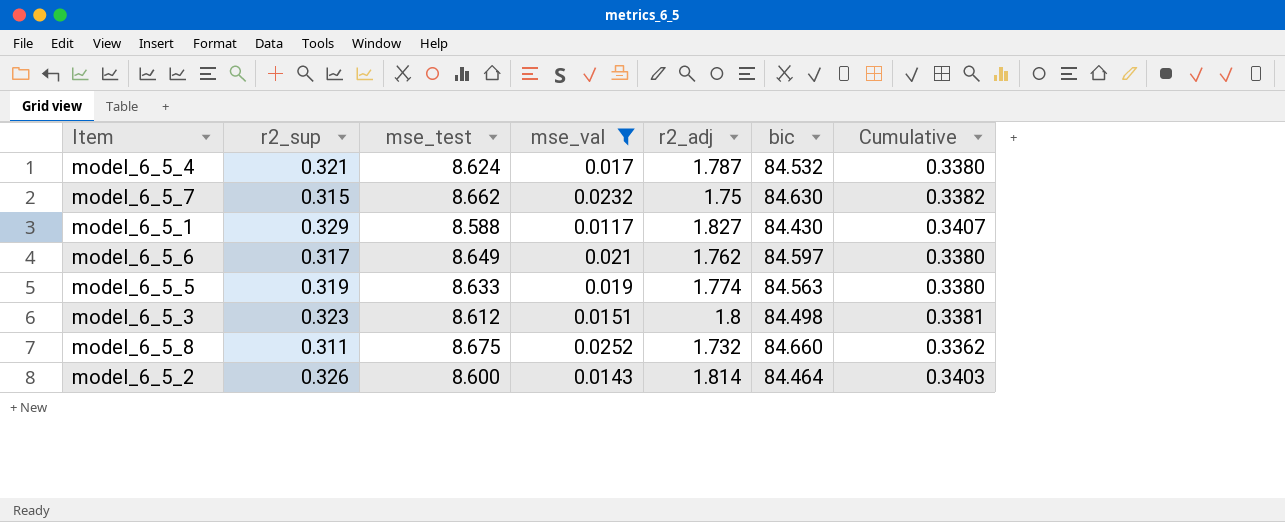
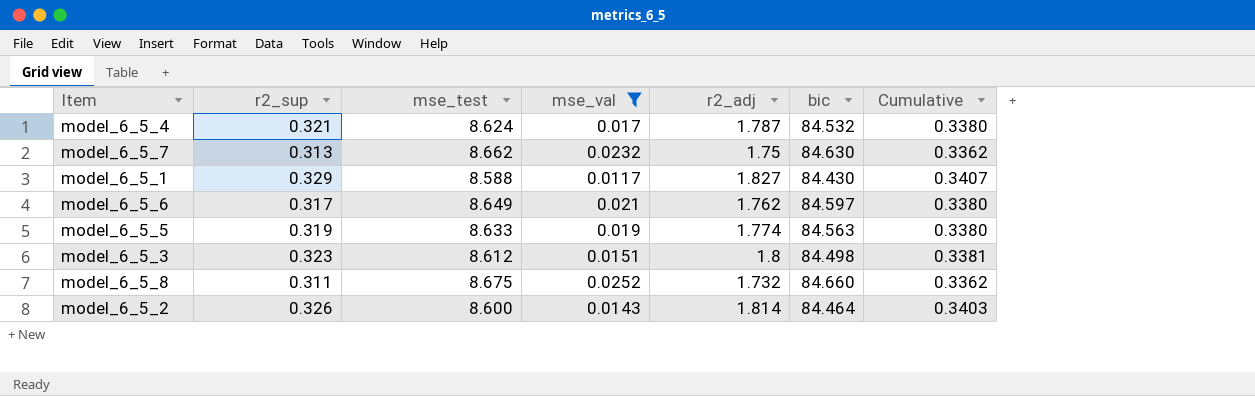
model_6_5_7 | r2_sup: 0.315 -> 0.313
model_6_5_7 | Cumulative: 0.3382 -> 0.3362

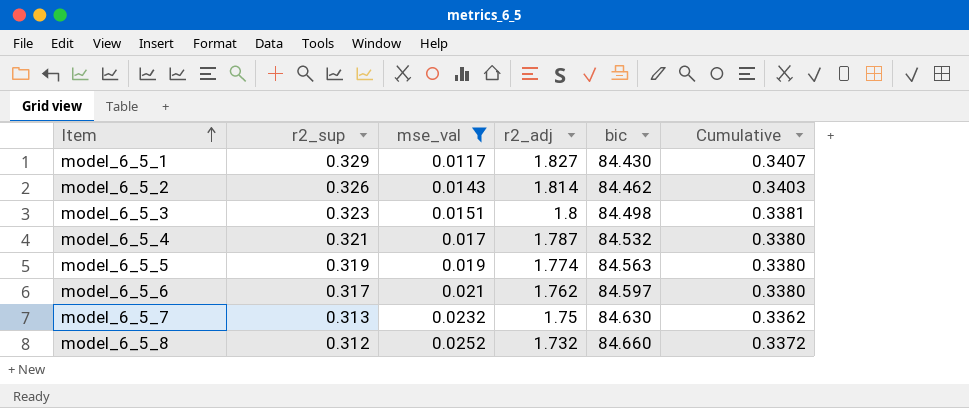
row order: none -> Item ascending
column mse_test | position: 3 -> none
model_6_5_2 | bic: 84.464 -> 84.462
model_6_5_8 | r2_sup: 0.311 -> 0.312
model_6_5_8 | Cumulative: 0.3362 -> 0.3372

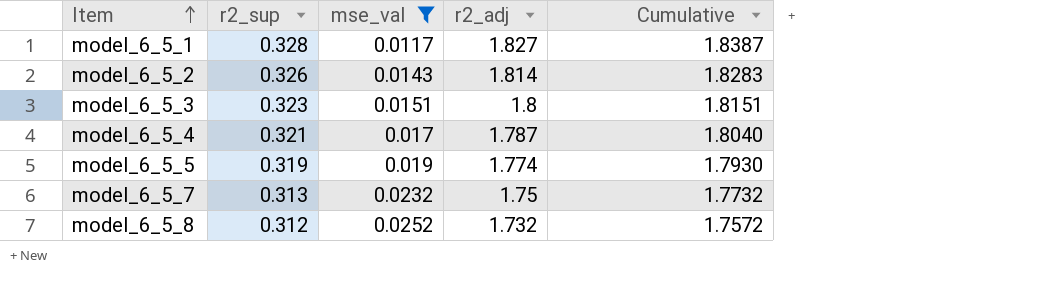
column bic | position: 5 -> none
column Cumulative | formula: [r2_sup] + [mse_val] -> [mse_val] + [r2_adj]
row model_6_5_6: 0.317 | 0.021 | 1.762 | 84.597 | 0.3380 -> none
model_6_5_1 | r2_sup: 0.329 -> 0.328

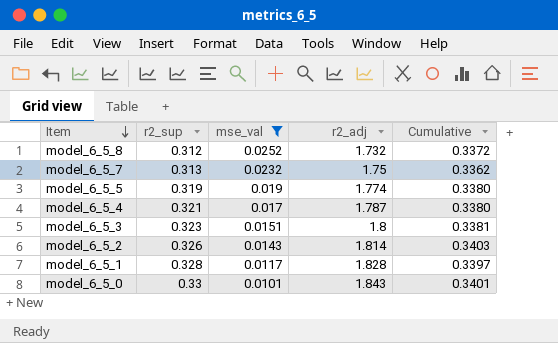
row order: Item ascending -> Item descending
column Cumulative | formula: [mse_val] + [r2_adj] -> [r2_sup] + [mse_val]
model_6_5_1 | r2_adj: 1.827 -> 1.828
row model_6_5_0: none -> 0.33 | 0.0101 | 1.843 | 0.3401

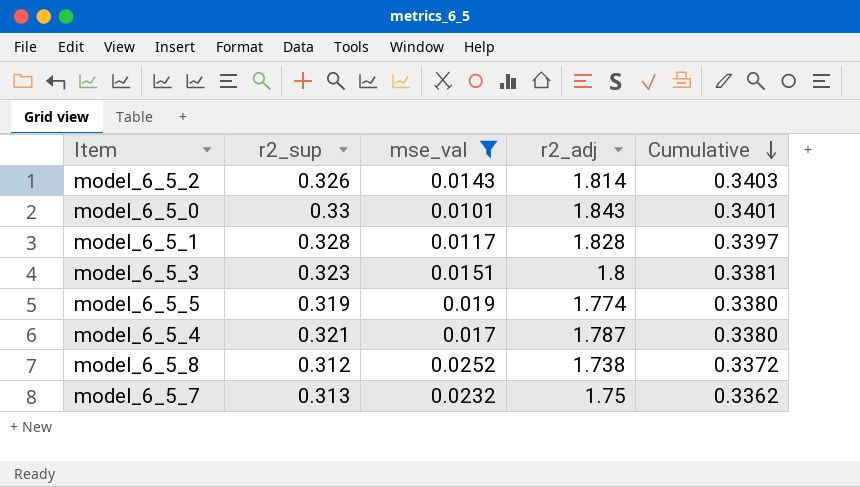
row order: Item descending -> Cumulative descending
model_6_5_8 | r2_adj: 1.732 -> 1.738

